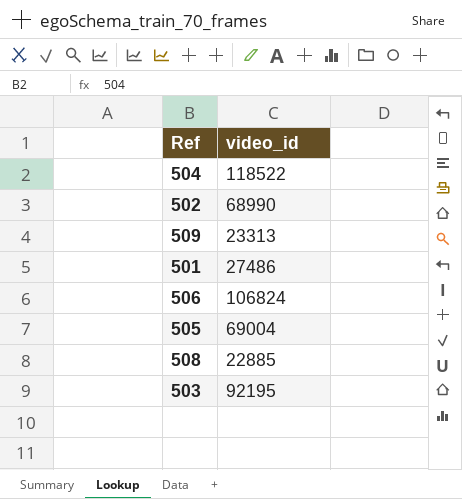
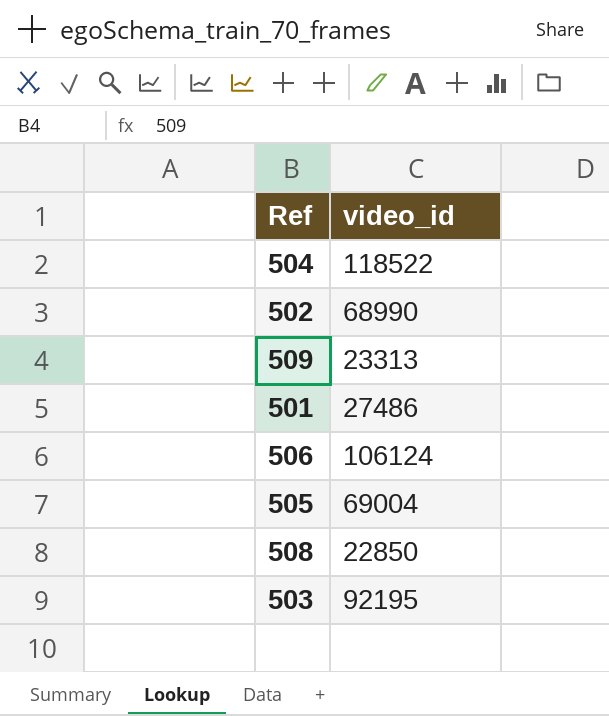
506 | video_id: 106824 -> 106124
508 | video_id: 22885 -> 22850

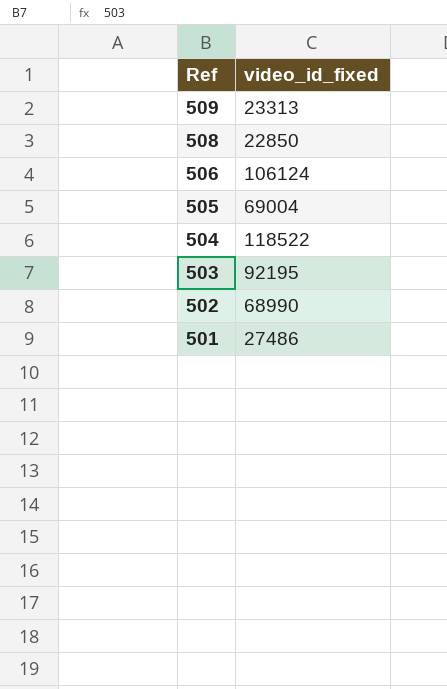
row order: none -> Ref descending
column name: video_id -> video_id_fixed

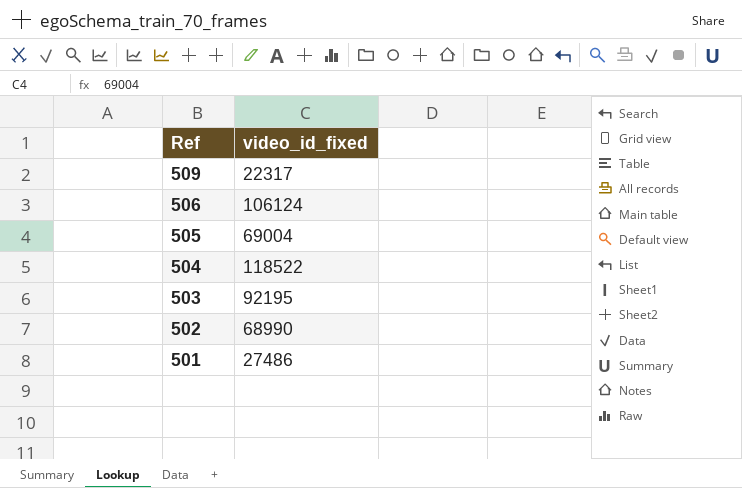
row 508: 22850 -> none
509 | video_id_fixed: 23313 -> 22317

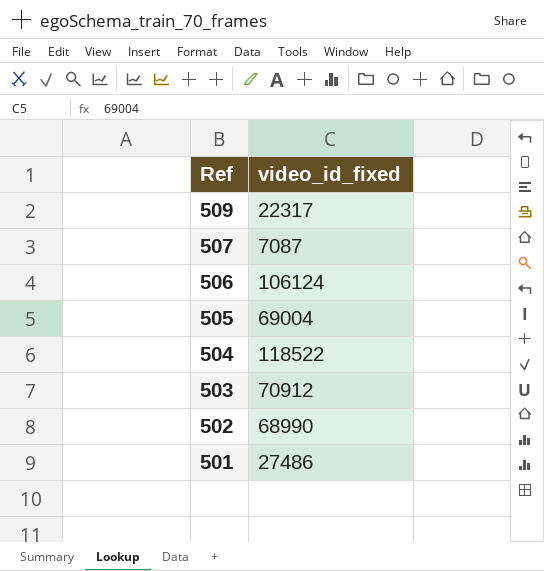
row 507: none -> 7087
503 | video_id_fixed: 92195 -> 70912

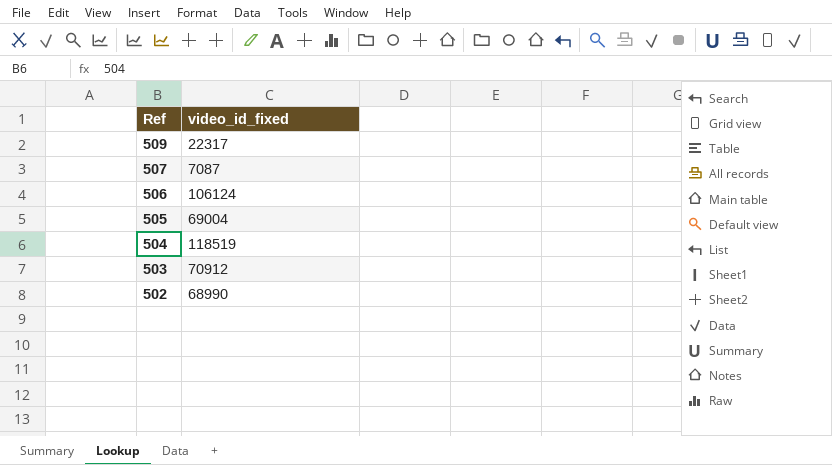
row 501: 27486 -> none
504 | video_id_fixed: 118522 -> 118519

